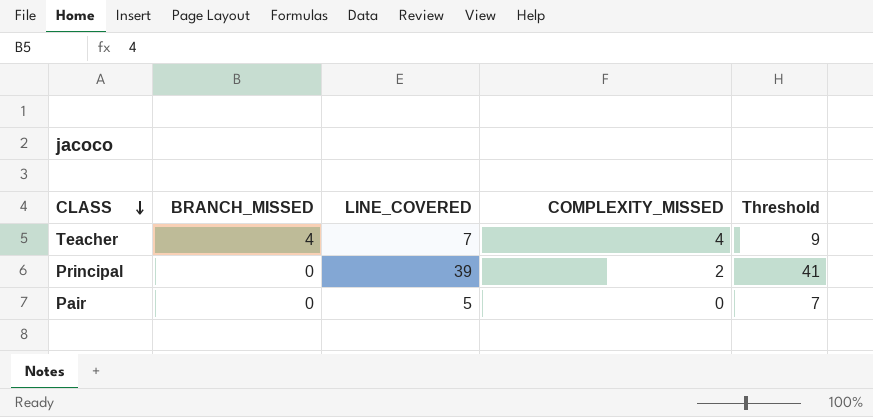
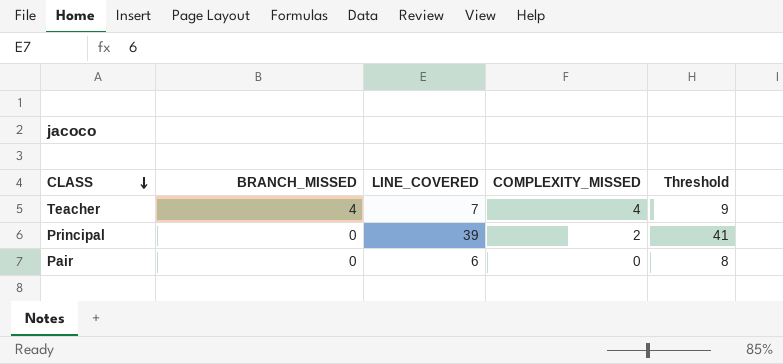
Pair | LINE_COVERED: 5 -> 6
Pair | Threshold: 7 -> 8

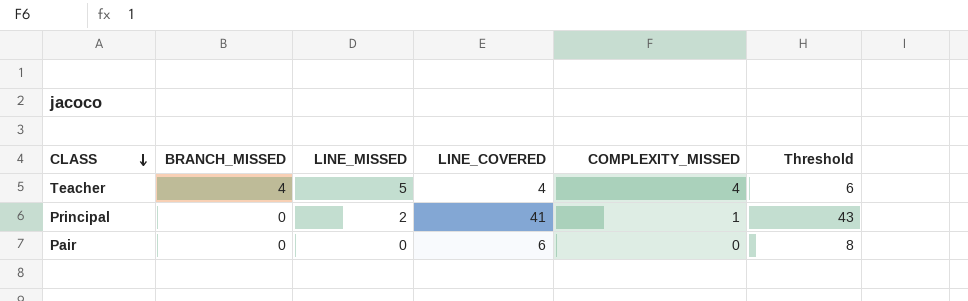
column LINE_MISSED | position: none -> 3
Teacher | LINE_COVERED: 7 -> 4
Teacher | Threshold: 9 -> 6
Principal | LINE_COVERED: 39 -> 41
Principal | COMPLEXITY_MISSED: 2 -> 1
Principal | Threshold: 41 -> 43

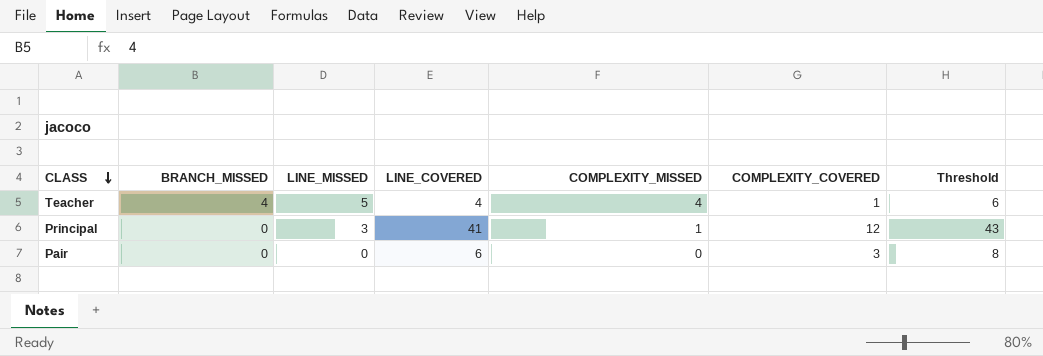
column COMPLEXITY_COVERED | position: none -> 6
Principal | LINE_MISSED: 2 -> 3

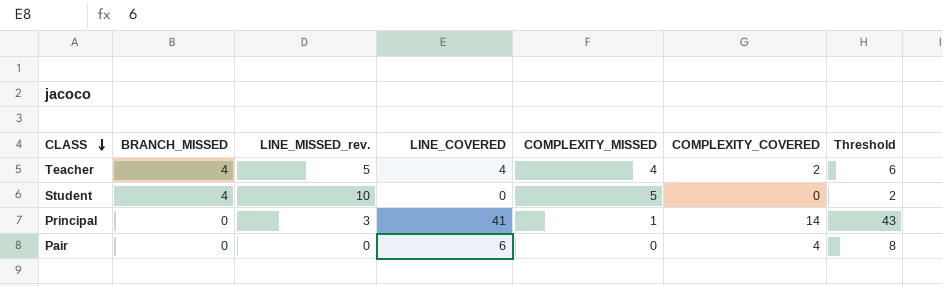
column name: LINE_MISSED -> LINE_MISSED_rev.
Teacher | COMPLEXITY_COVERED: 1 -> 2
row Student: none -> 4 | 10 | 0 | 5 | 0 | 2
Principal | COMPLEXITY_COVERED: 12 -> 14
Pair | COMPLEXITY_COVERED: 3 -> 4

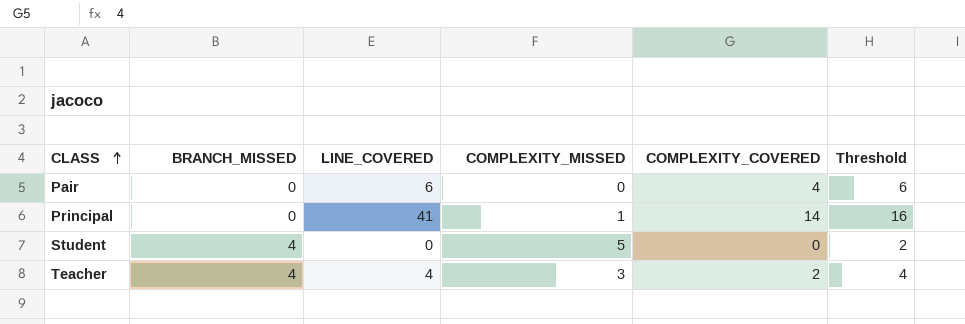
row order: CLASS descending -> CLASS ascending
column LINE_MISSED_rev. | position: 3 -> none
column Threshold | formula: [LINE_COVERED] + 2 -> [COMPLEXITY_COVERED] + 2
Teacher | COMPLEXITY_MISSED: 4 -> 3

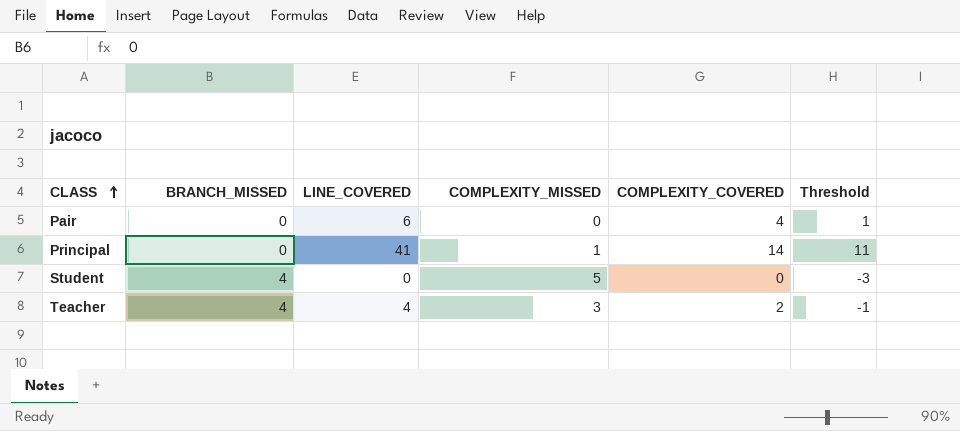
column Threshold | formula: [COMPLEXITY_COVERED] + 2 -> [COMPLEXITY_COVERED] - 3

